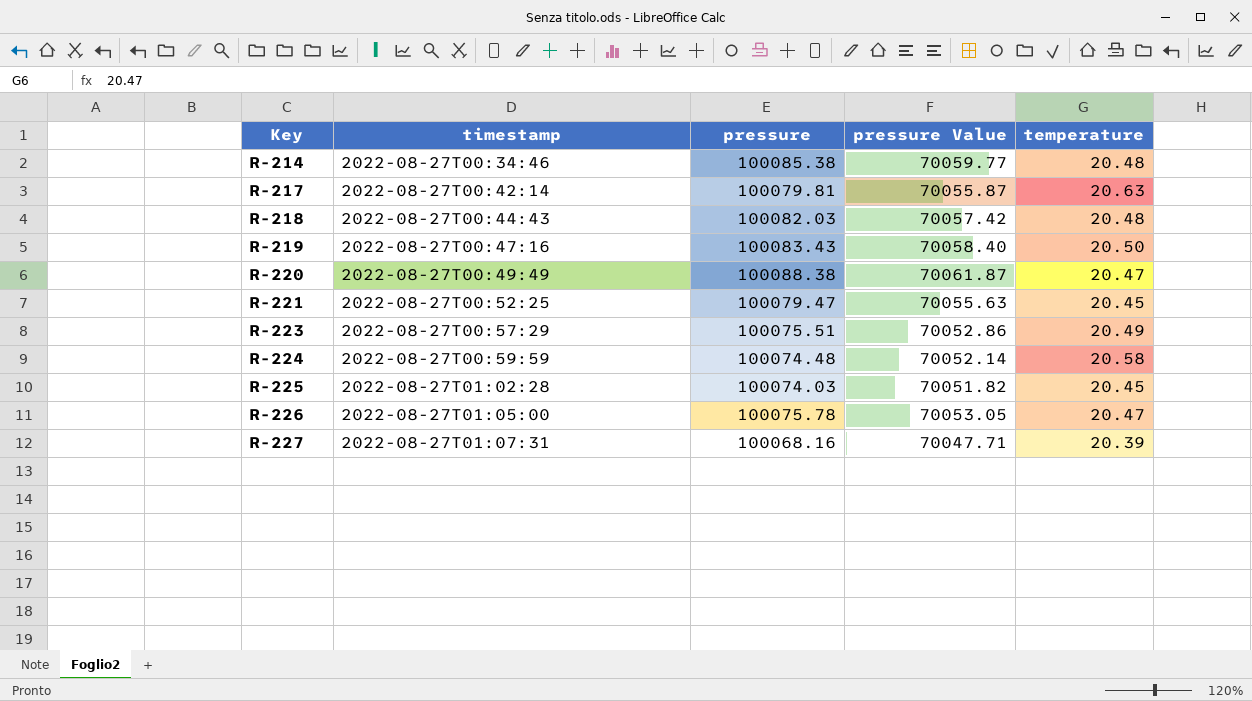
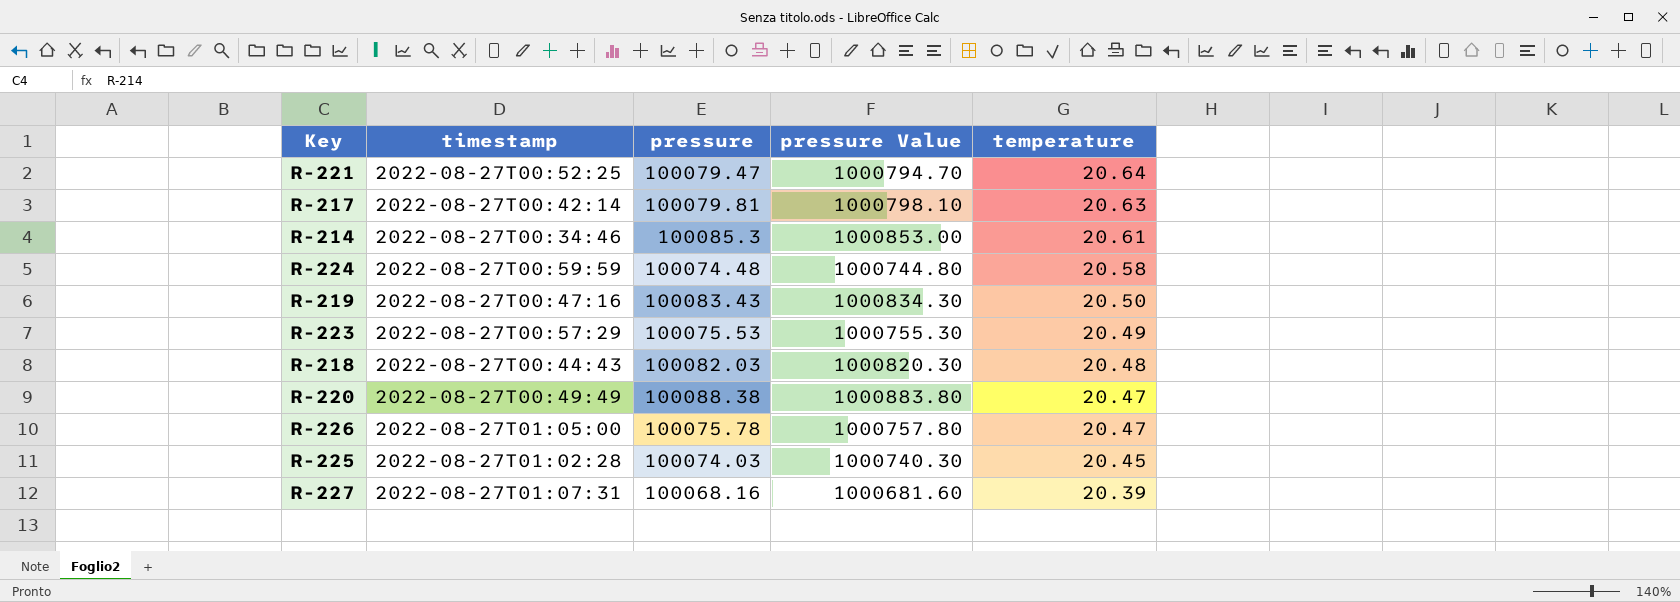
row order: Key ascending -> temperature descending
column pressure Value | formula: [pressure] * 0.7 -> [pressure] * 10
R-221 | temperature: 20.45 -> 20.64
R-214 | pressure: 100085.38 -> 100085.3
R-214 | temperature: 20.48 -> 20.61
R-223 | pressure: 100075.51 -> 100075.53

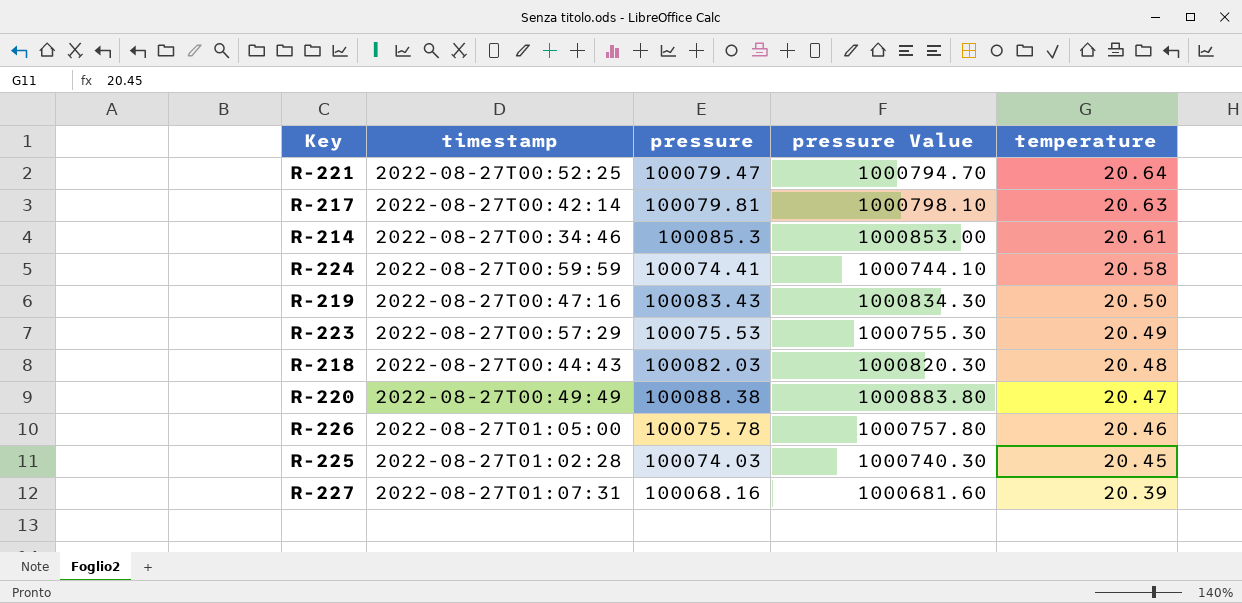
R-224 | pressure: 100074.48 -> 100074.41
R-224 | pressure Value: 1000744.80 -> 1000744.10
R-226 | temperature: 20.47 -> 20.46

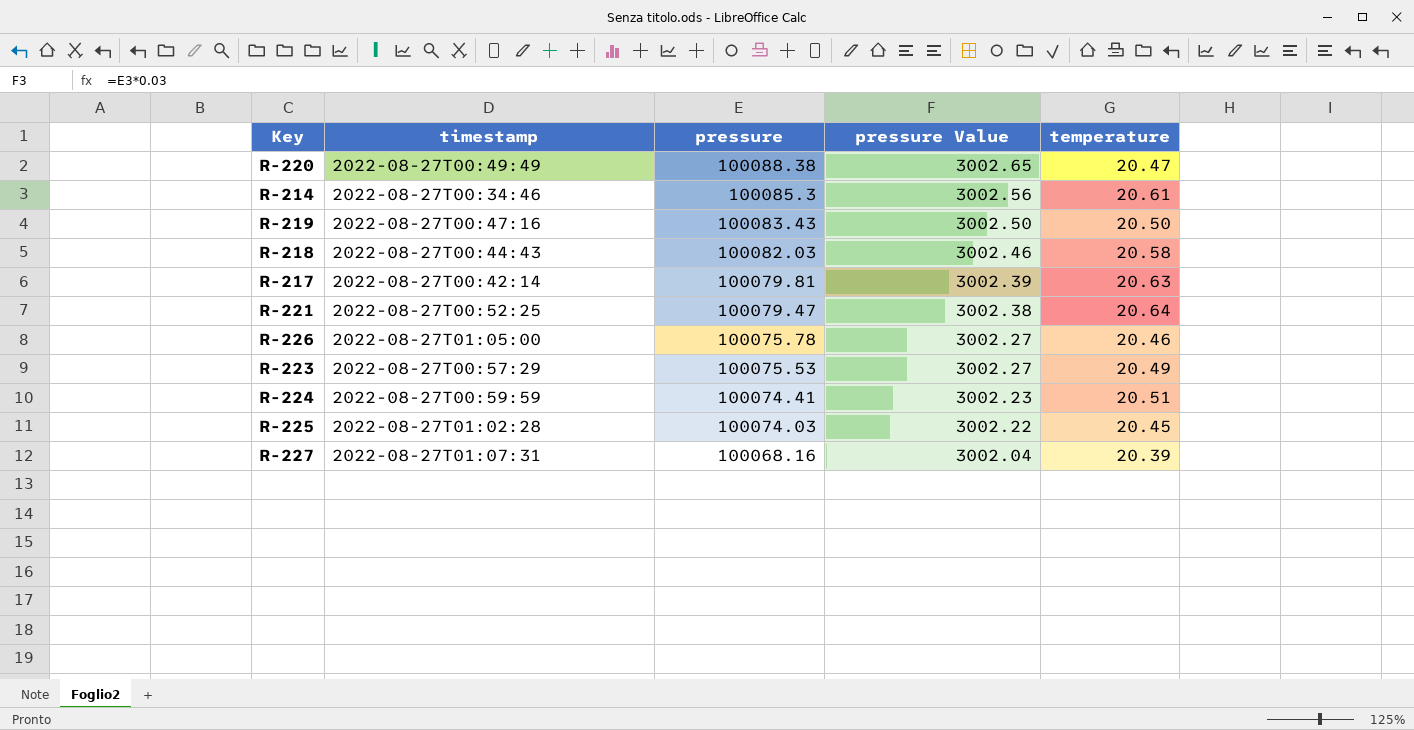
row order: temperature descending -> pressure descending
column pressure Value | formula: [pressure] * 10 -> [pressure] * 0.03
R-218 | temperature: 20.48 -> 20.58
R-224 | temperature: 20.58 -> 20.51

